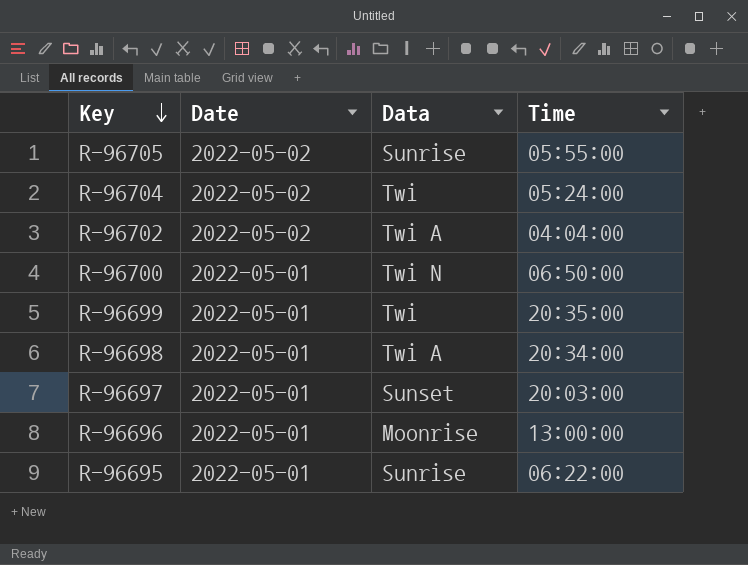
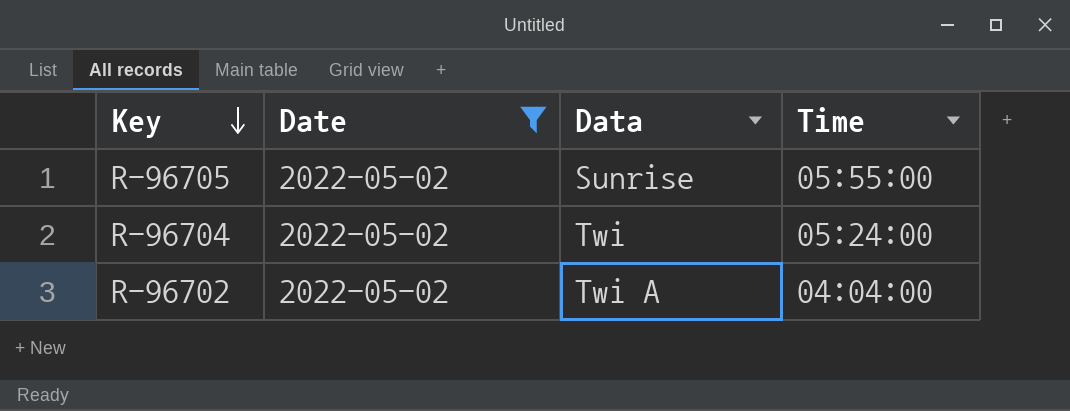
filter: none -> Date = 2022-05-02

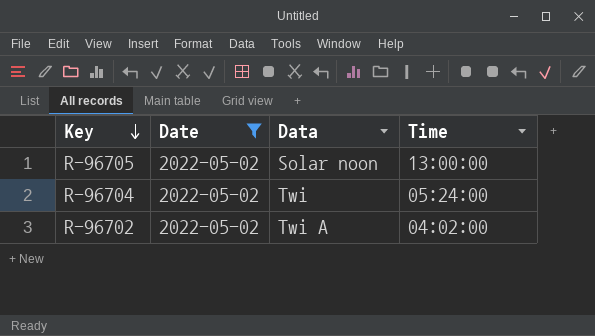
R-96705 | Data: Sunrise -> Solar noon
R-96705 | Time: 05:55:00 -> 13:00:00
R-96702 | Time: 04:04:00 -> 04:02:00

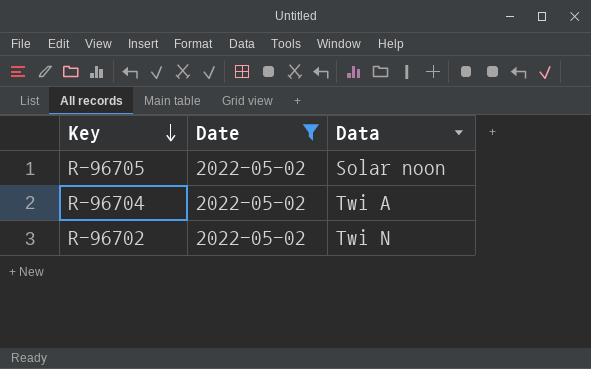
column Time | position: 4 -> none
R-96704 | Data: Twi -> Twi A
R-96702 | Data: Twi A -> Twi N

